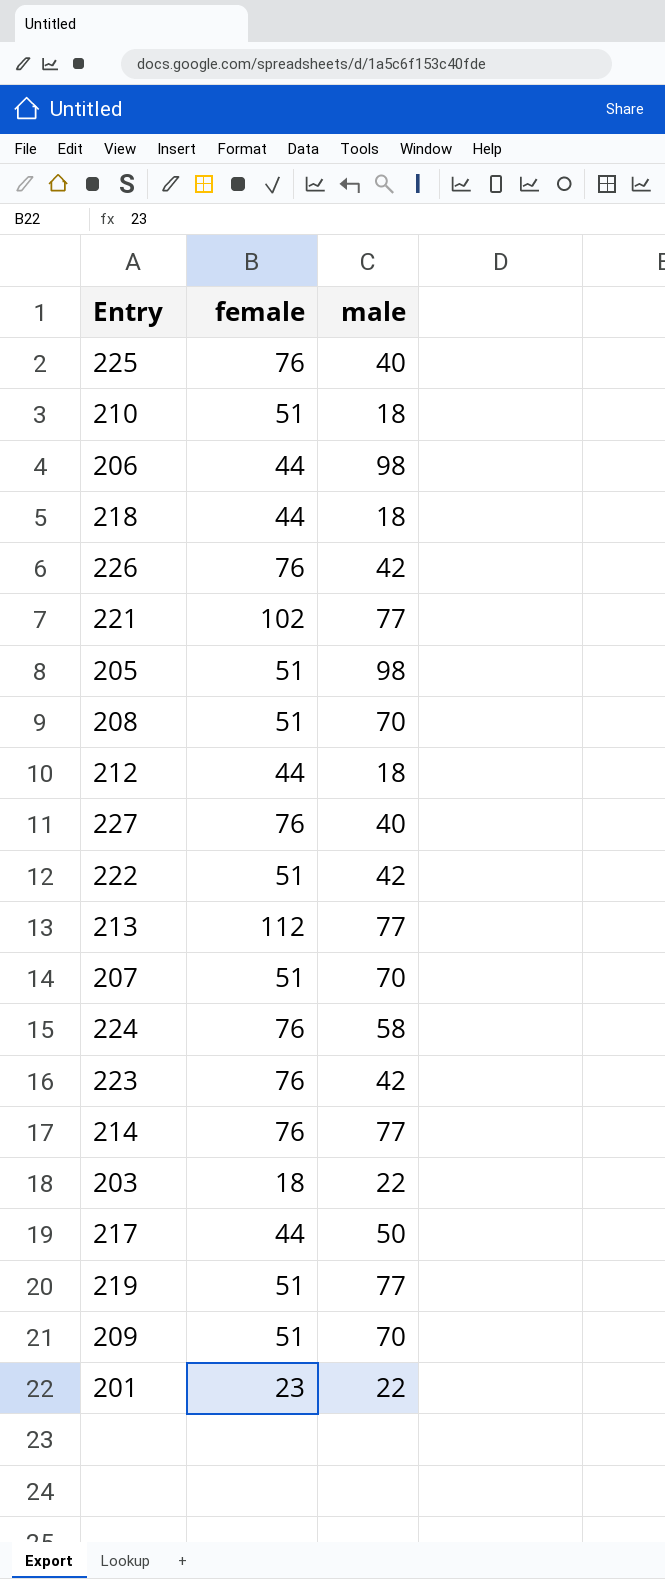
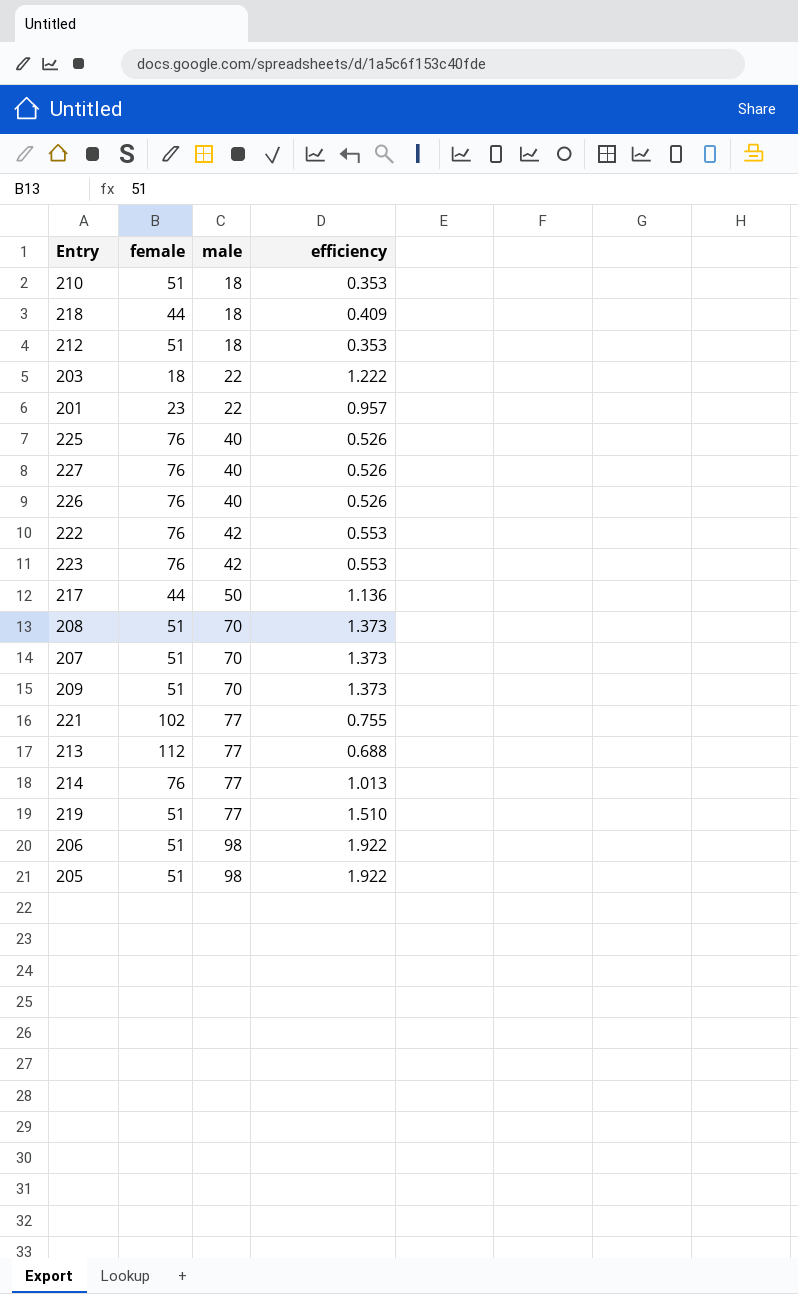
row order: none -> male ascending
column efficiency | formula: none -> [male] / [female]
row 224: 76 | 58 -> none
212 | female: 44 -> 51
226 | male: 42 -> 40
222 | female: 51 -> 76
206 | female: 44 -> 51

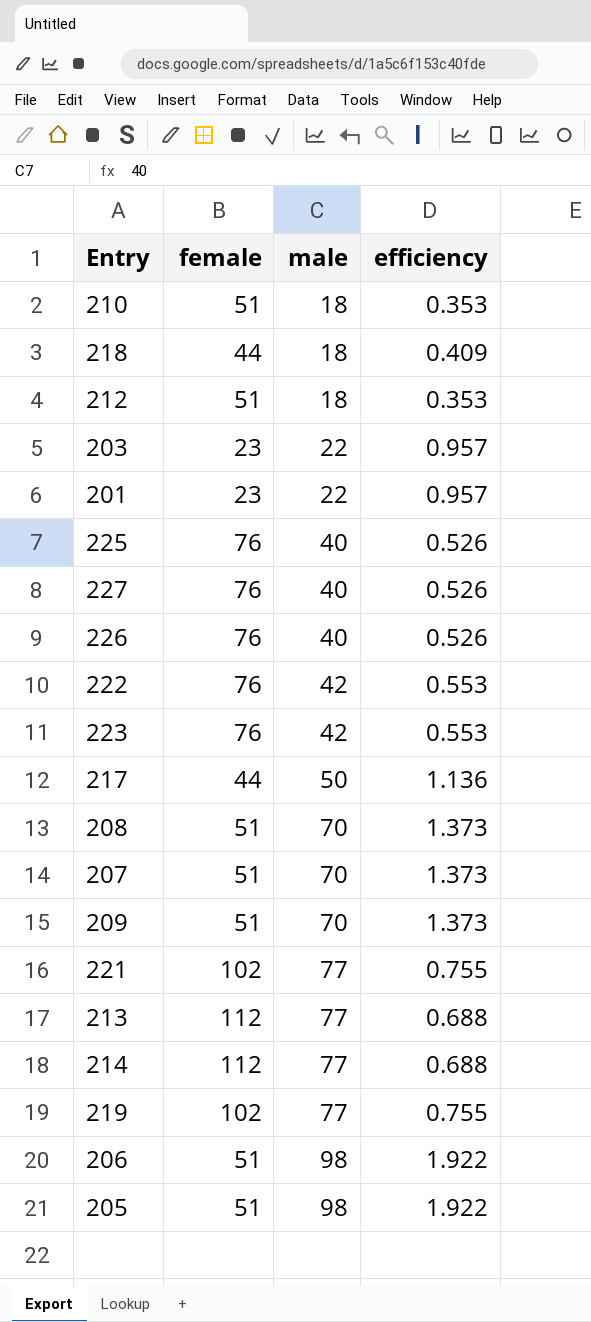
203 | female: 18 -> 23
203 | efficiency: 1.222 -> 0.957
214 | female: 76 -> 112
214 | efficiency: 1.013 -> 0.688
219 | female: 51 -> 102
219 | efficiency: 1.510 -> 0.755

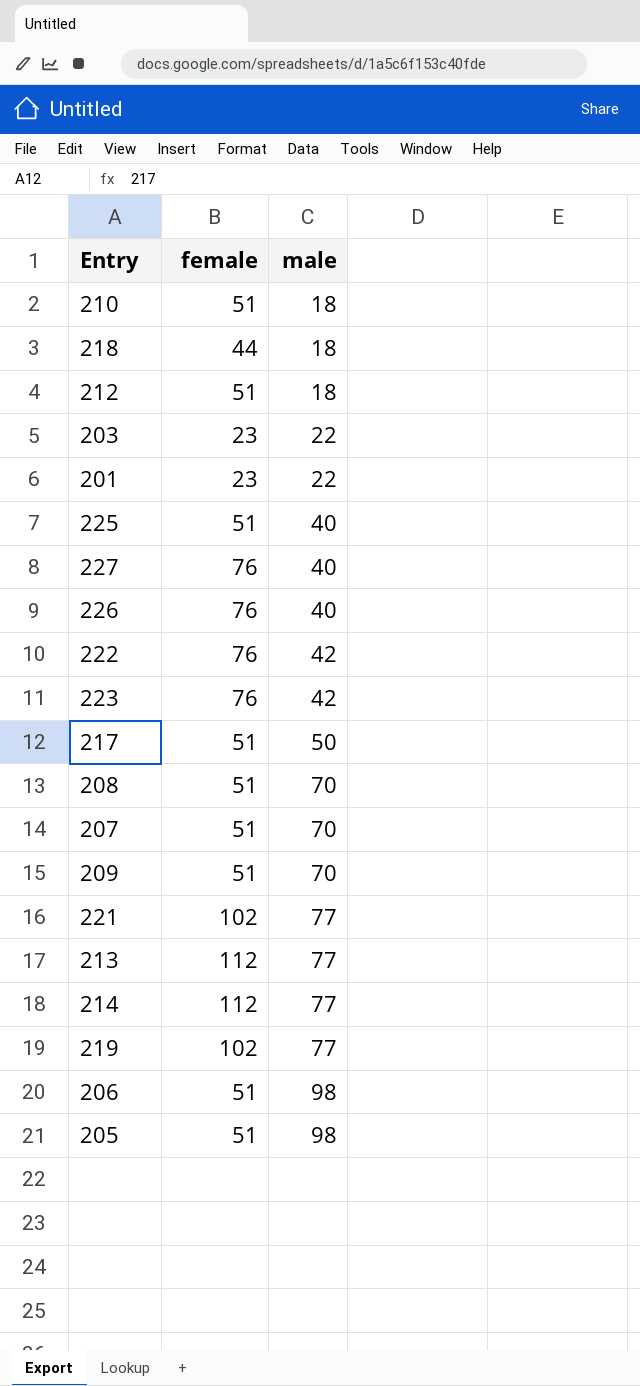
column efficiency | formula: [male] / [female] -> none
225 | female: 76 -> 51
217 | female: 44 -> 51

